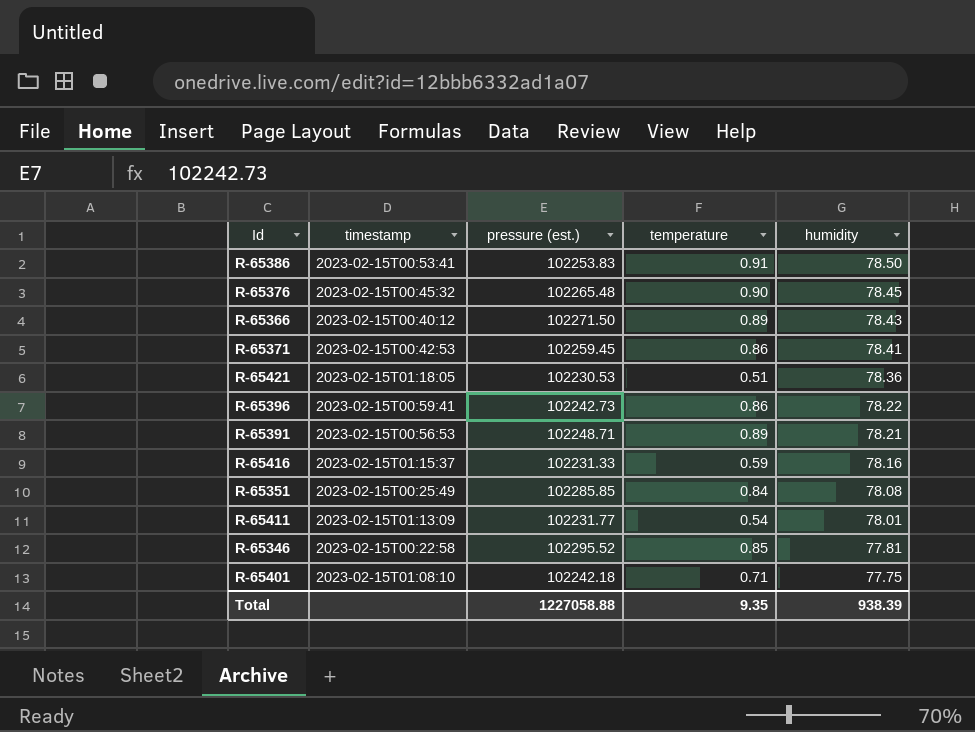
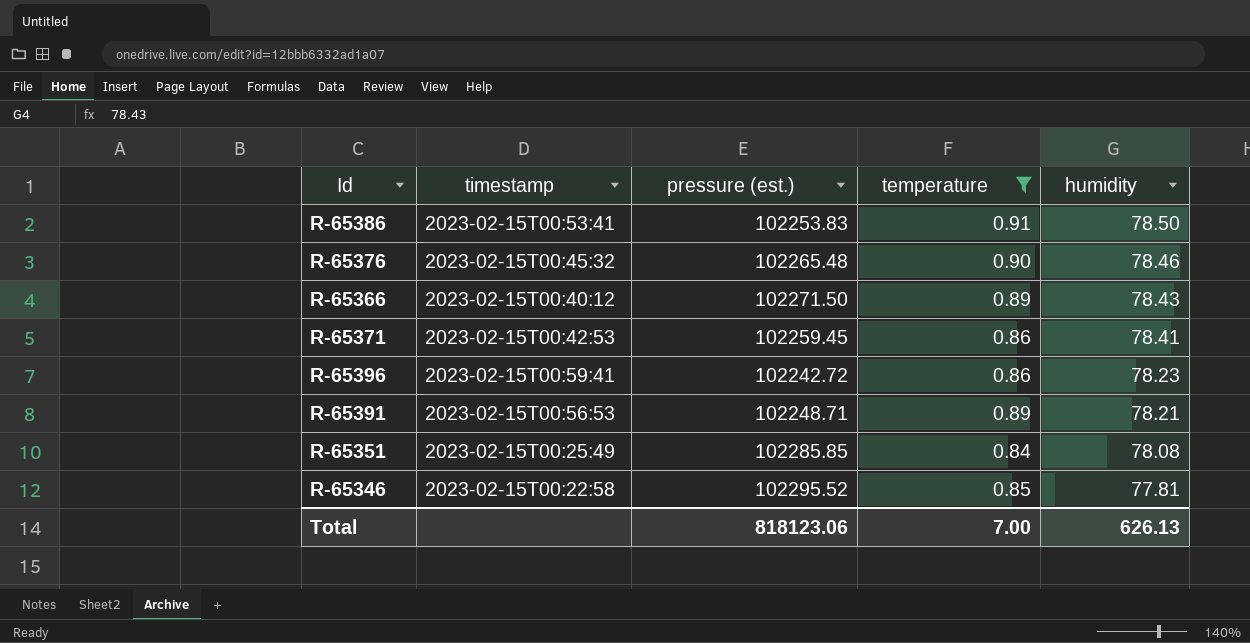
filter: none -> temperature >= 0.84
R-65376 | humidity: 78.45 -> 78.46
R-65396 | pressure (est.): 102242.73 -> 102242.72
R-65396 | humidity: 78.22 -> 78.23
Total | pressure (est.): 1227058.88 -> 818123.06
Total | temperature: 9.35 -> 7.00
Total | humidity: 938.39 -> 626.13

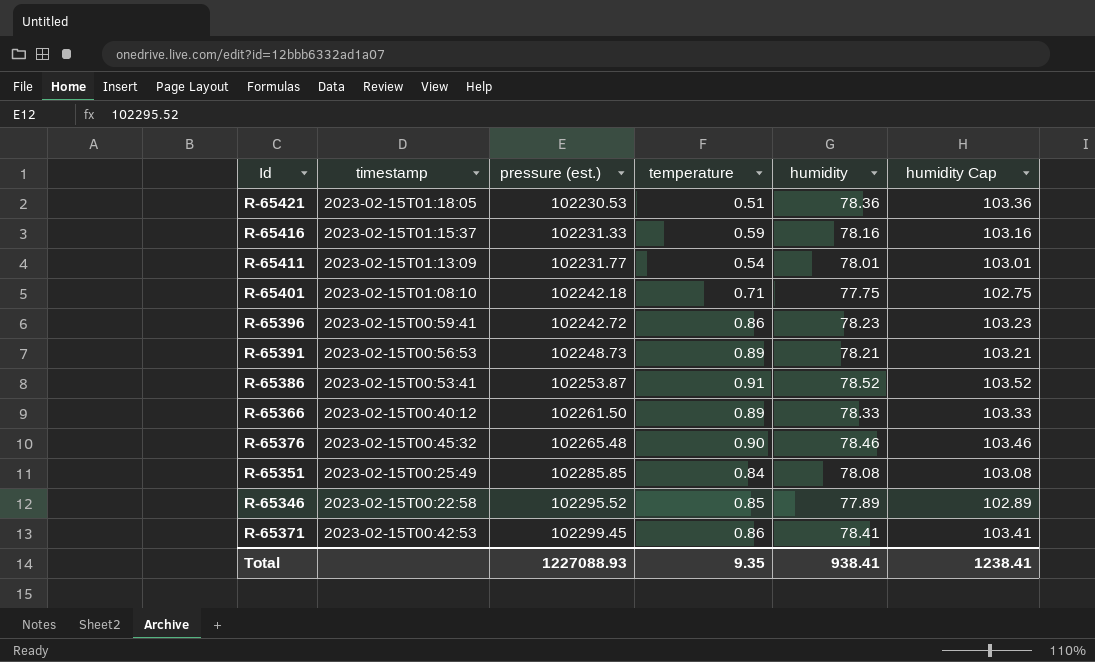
filter: temperature >= 0.84 -> none
row order: humidity descending -> pressure (est.) ascending
column humidity Cap | formula: none -> [humidity] + 25
R-65391 | pressure (est.): 102248.71 -> 102248.73
R-65386 | pressure (est.): 102253.83 -> 102253.87
R-65386 | humidity: 78.50 -> 78.52
R-65366 | pressure (est.): 102271.50 -> 102261.50
R-65366 | humidity: 78.43 -> 78.33
R-65346 | humidity: 77.81 -> 77.89
R-65371 | pressure (est.): 102259.45 -> 102299.45
Total | pressure (est.): 818123.06 -> 1227088.93
Total | temperature: 7.00 -> 9.35
Total | humidity: 626.13 -> 938.41

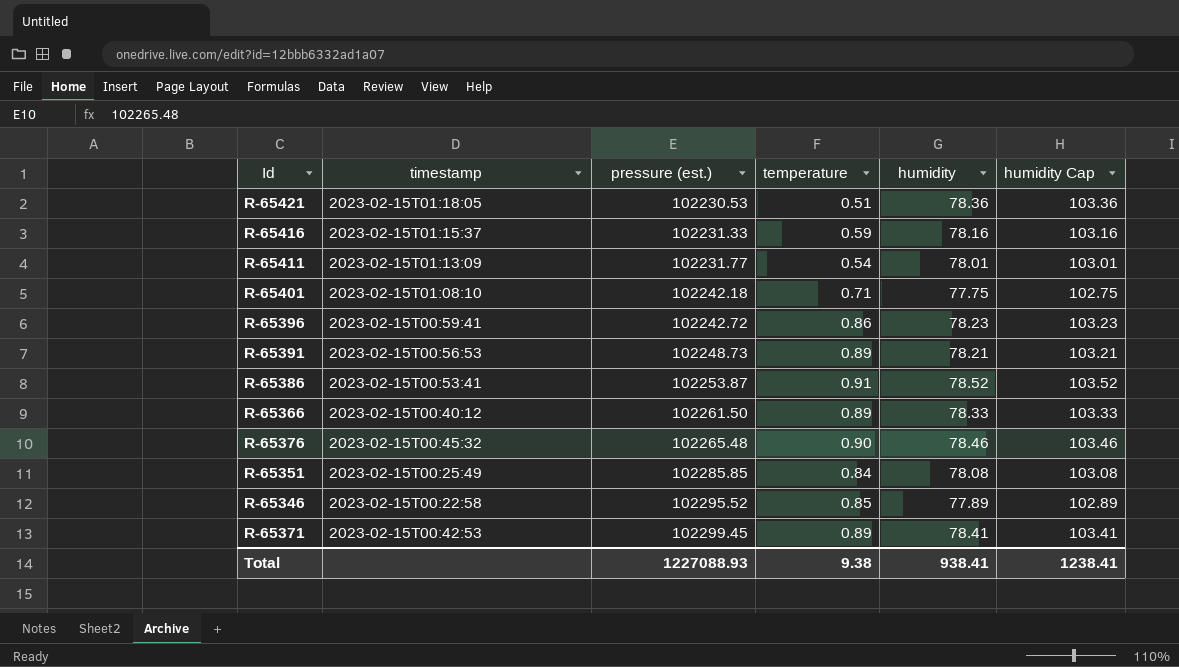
R-65371 | temperature: 0.86 -> 0.89
Total | temperature: 9.35 -> 9.38

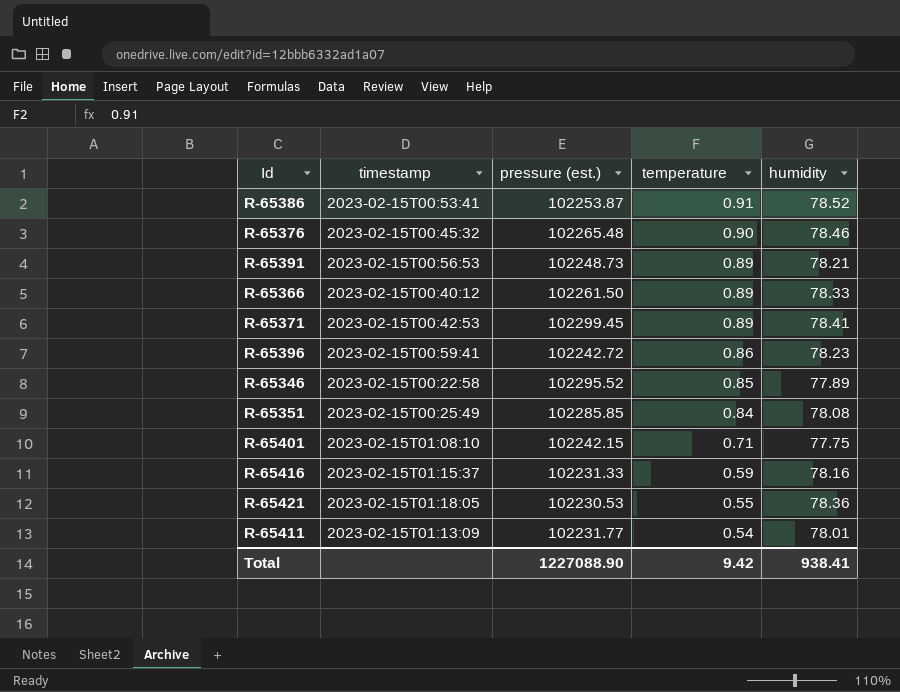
row order: pressure (est.) ascending -> temperature descending
column humidity Cap | formula: [humidity] + 25 -> none
R-65401 | pressure (est.): 102242.18 -> 102242.15
R-65421 | temperature: 0.51 -> 0.55
Total | pressure (est.): 1227088.93 -> 1227088.90
Total | temperature: 9.38 -> 9.42

